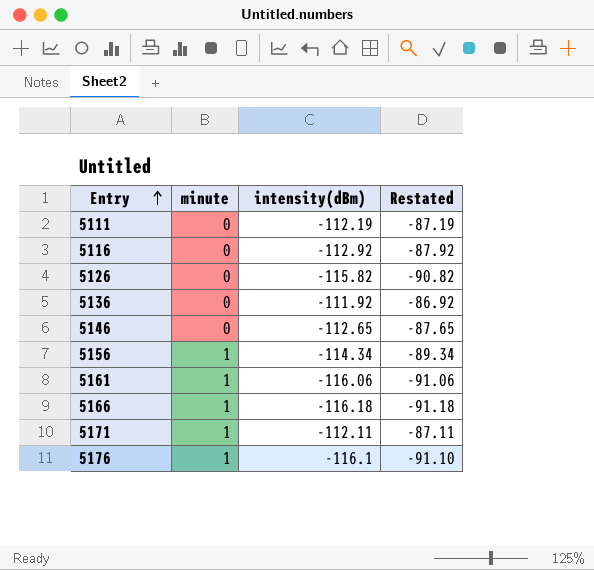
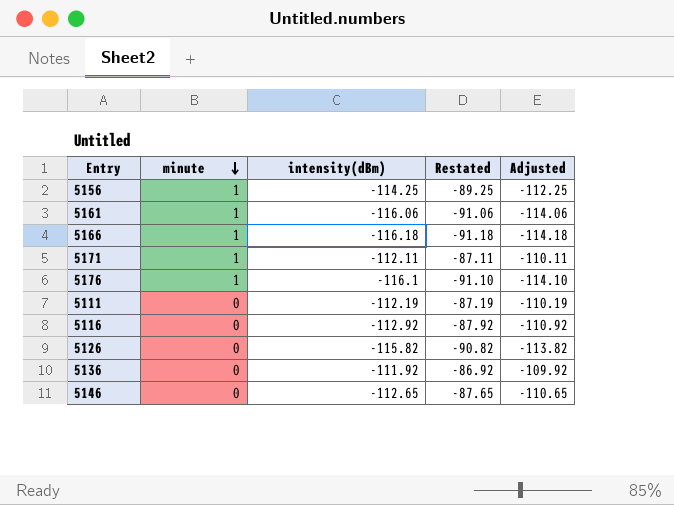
row order: Entry ascending -> minute descending
column Adjusted | formula: none -> [intensity(dBm)] + 2
5156 | intensity(dBm): -114.34 -> -114.25
5156 | Restated: -89.34 -> -89.25

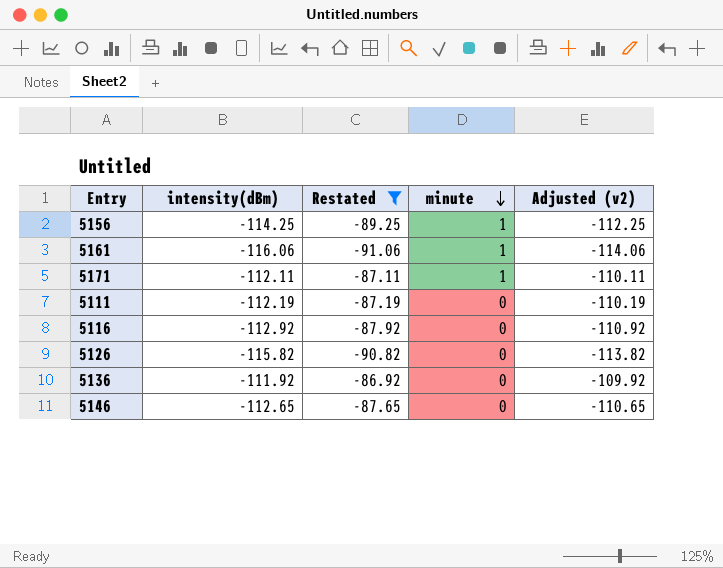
filter: none -> Restated >= -91.06
column minute | position: 2 -> 4
column name: Adjusted -> Adjusted (v2)

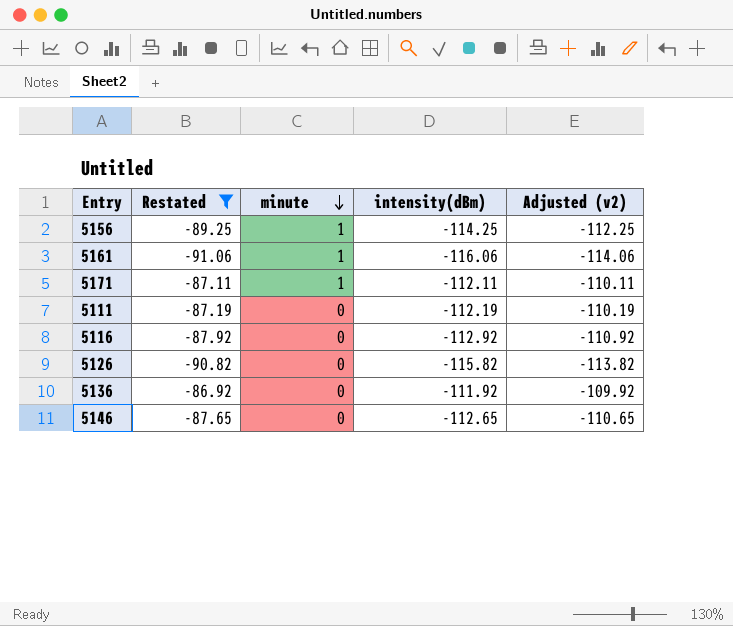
column intensity(dBm) | position: 2 -> 4

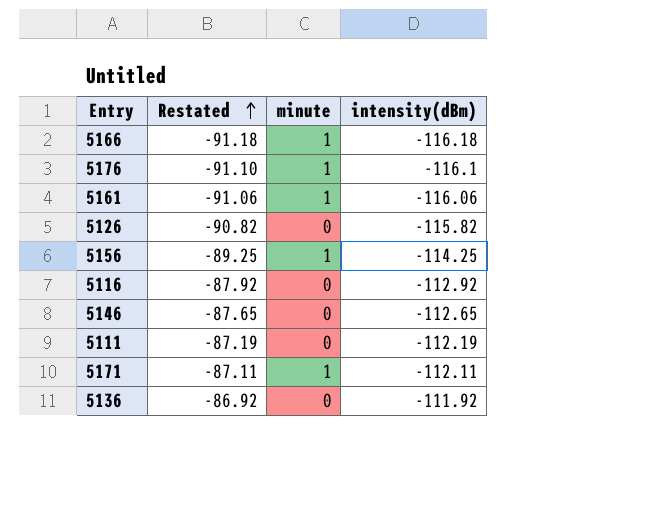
filter: Restated >= -91.06 -> none
row order: minute descending -> Restated ascending
column Adjusted (v2) | formula: [intensity(dBm)] + 2 -> none

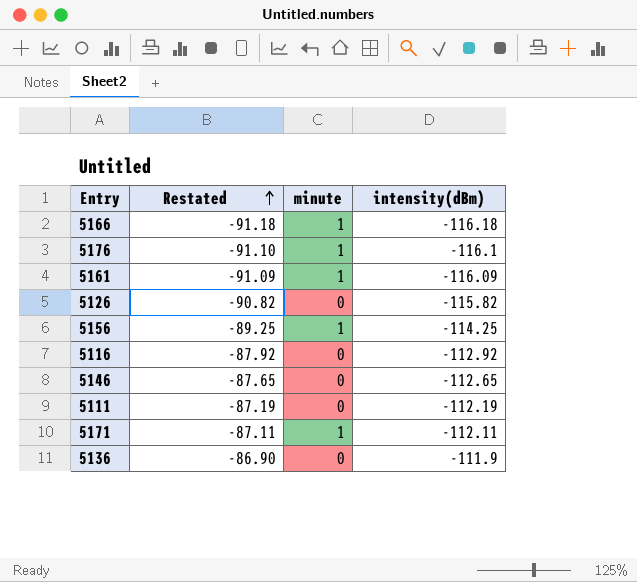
5161 | Restated: -91.06 -> -91.09
5161 | intensity(dBm): -116.06 -> -116.09
5136 | Restated: -86.92 -> -86.90
5136 | intensity(dBm): -111.92 -> -111.9

